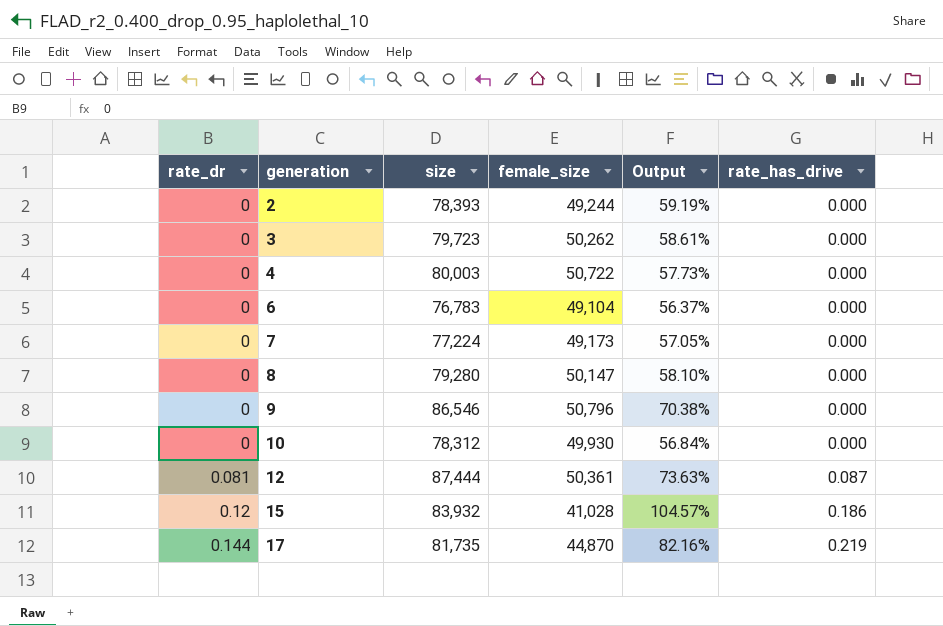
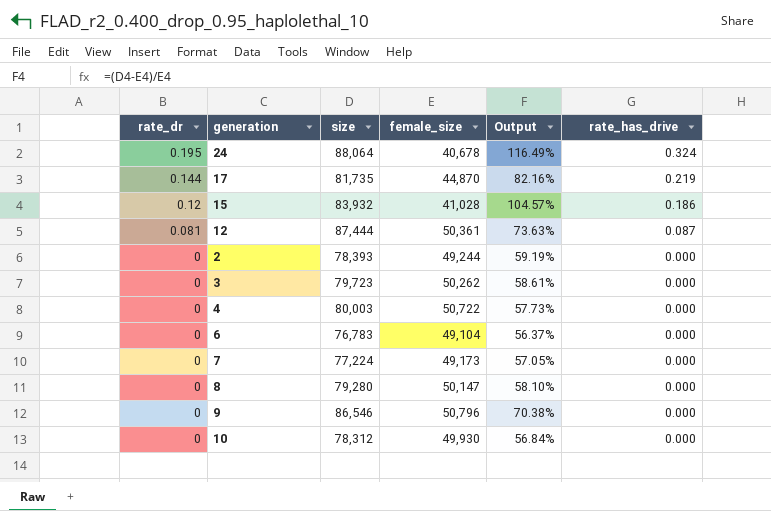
row order: rate_dr ascending -> rate_dr descending
row 24: none -> 0.195 | 88,064 | 40,678 | 116.49% | 0.324

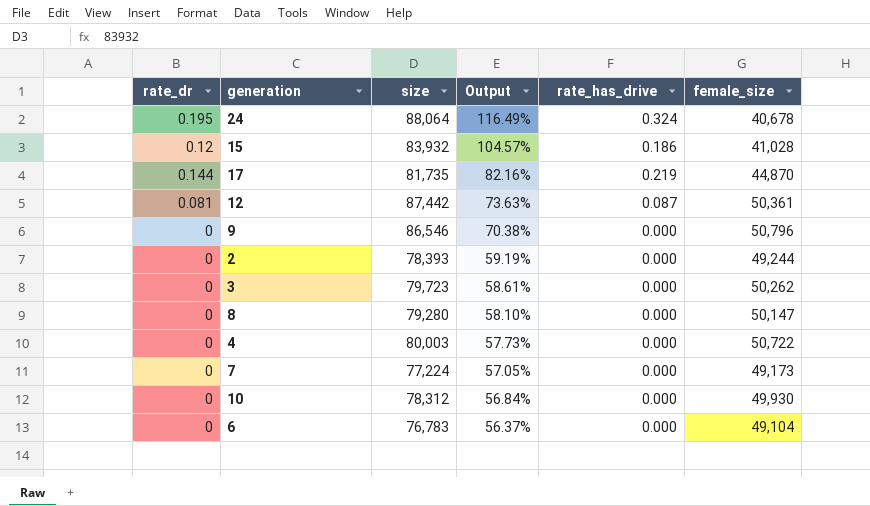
row order: rate_dr descending -> Output descending
column female_size | position: 4 -> 6
12 | size: 87,444 -> 87,442

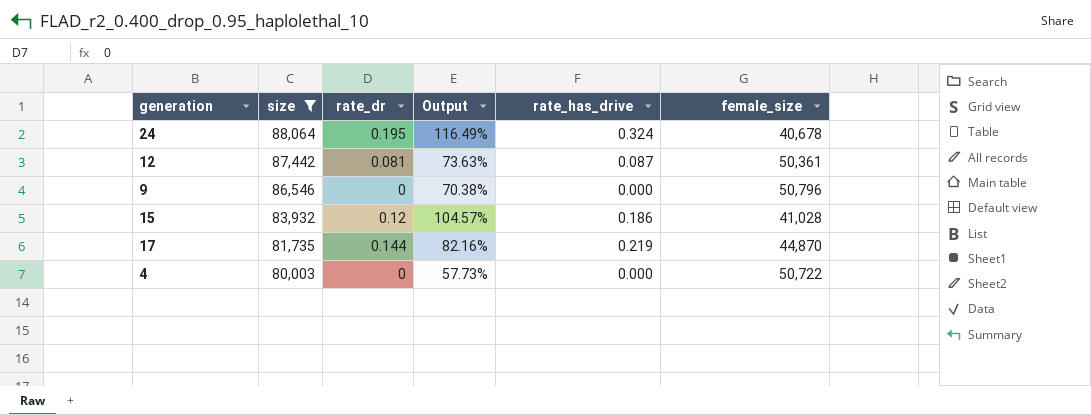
filter: none -> size >= 80,003
row order: Output descending -> size descending
column rate_dr | position: 1 -> 3

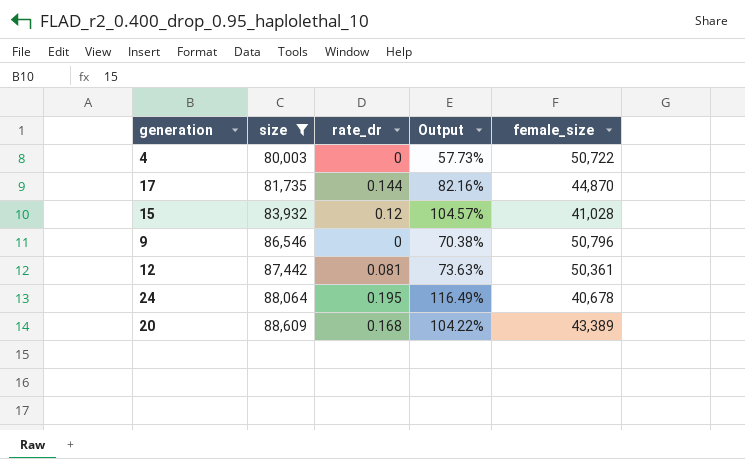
row order: size descending -> size ascending
column rate_has_drive | position: 5 -> none
row 20: none -> 88,609 | 0.168 | 104.22% | 43,389

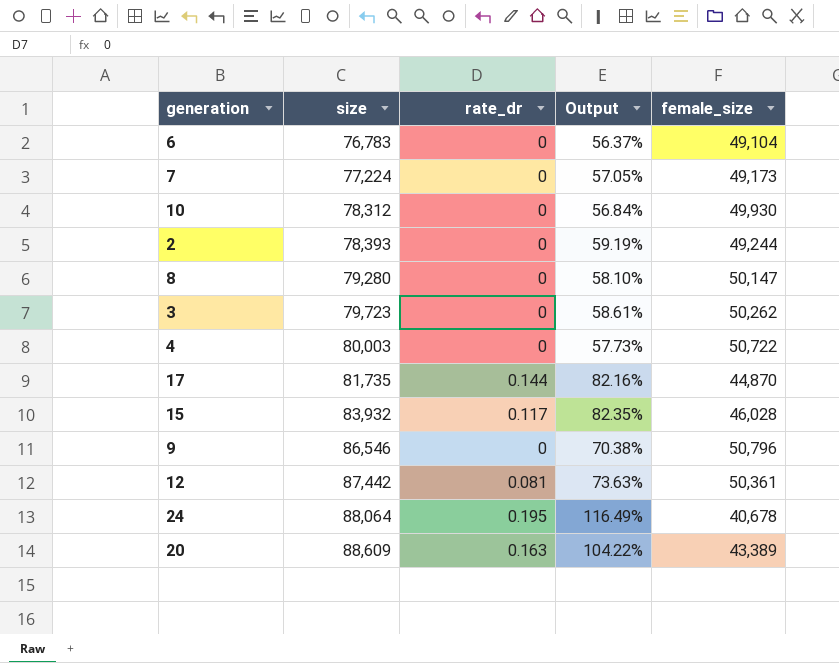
filter: size >= 80,003 -> none
15 | rate_dr: 0.12 -> 0.117
15 | Output: 104.57% -> 82.35%
15 | female_size: 41,028 -> 46,028
20 | rate_dr: 0.168 -> 0.163

